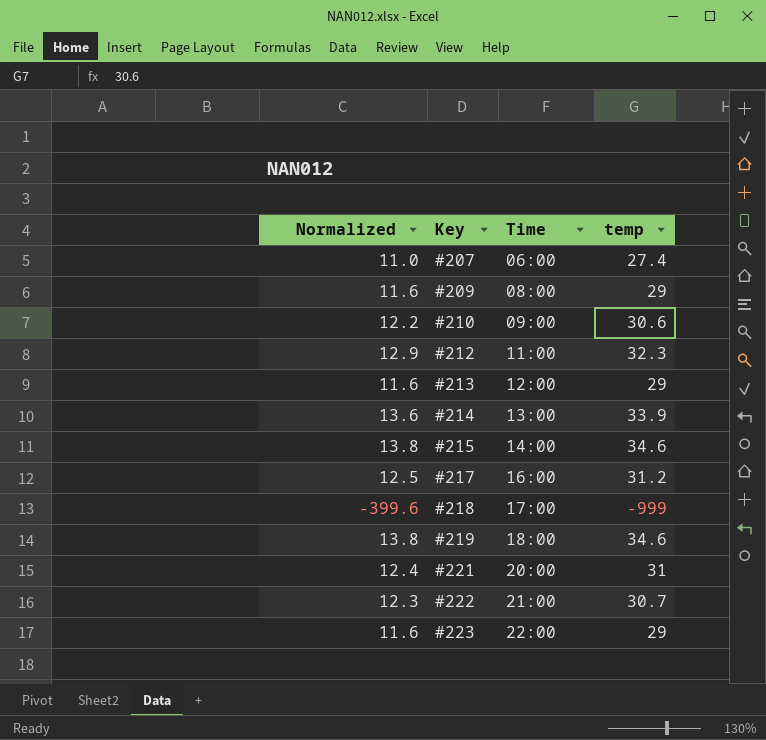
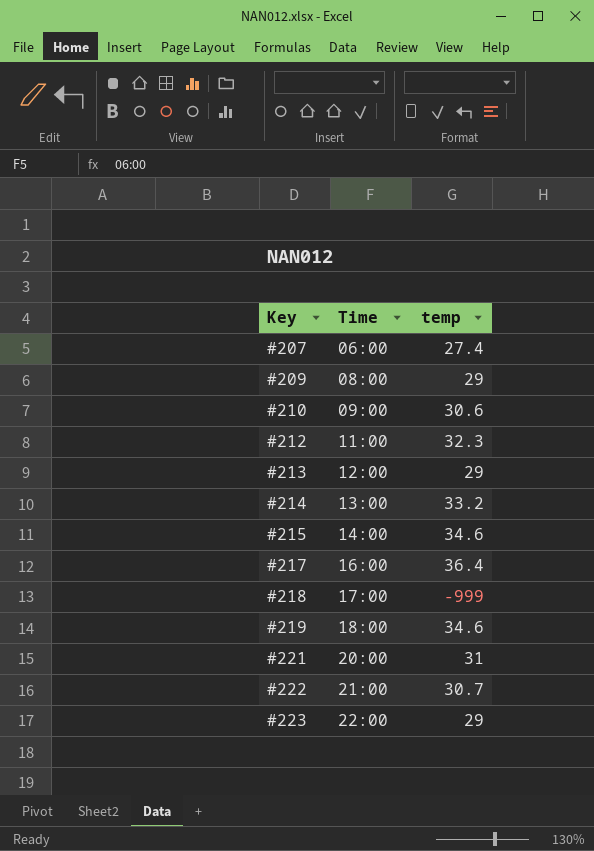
column Normalized | formula: [temp] * 0.4 -> none
#214 | temp: 33.9 -> 33.2
#217 | temp: 31.2 -> 36.4

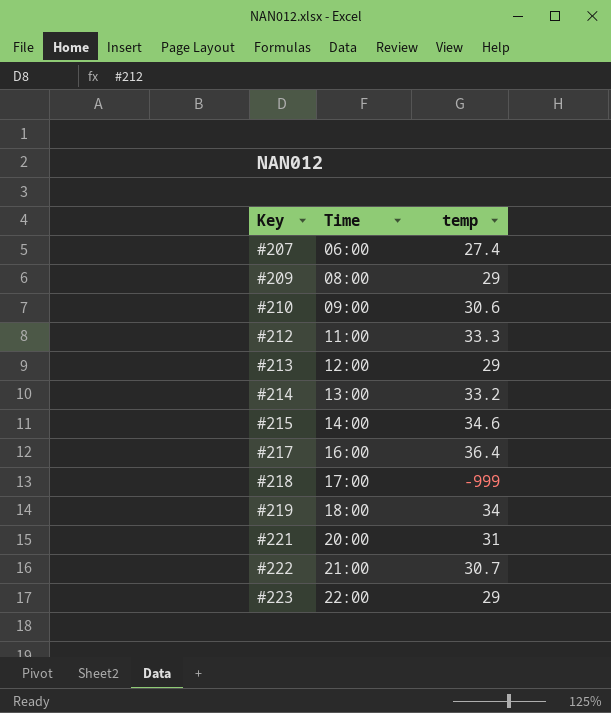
#212 | temp: 32.3 -> 33.3
#219 | temp: 34.6 -> 34

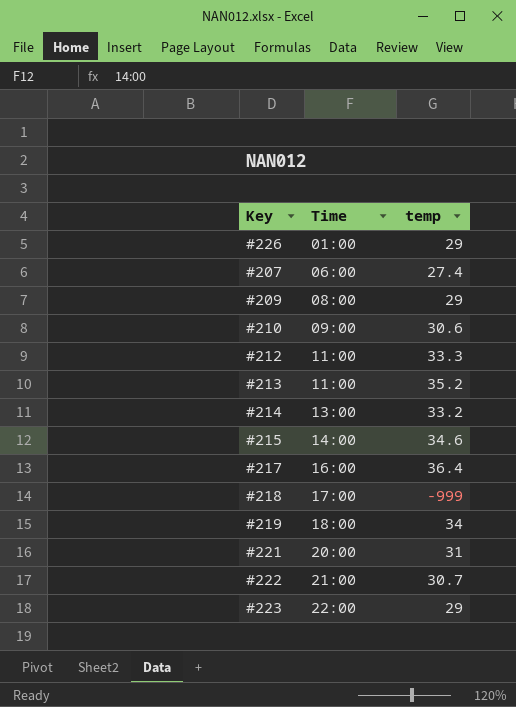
row #226: none -> 01:00 | 29
#213 | Time: 12:00 -> 11:00
#213 | temp: 29 -> 35.2

